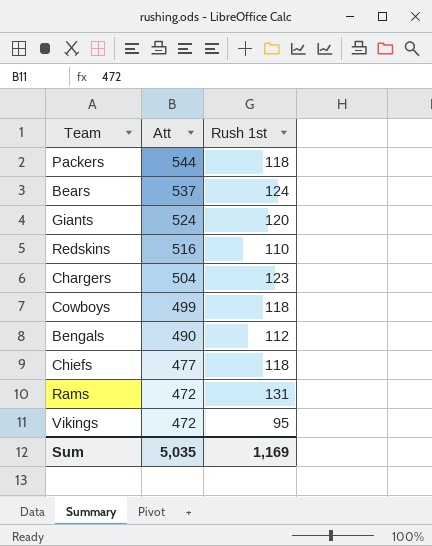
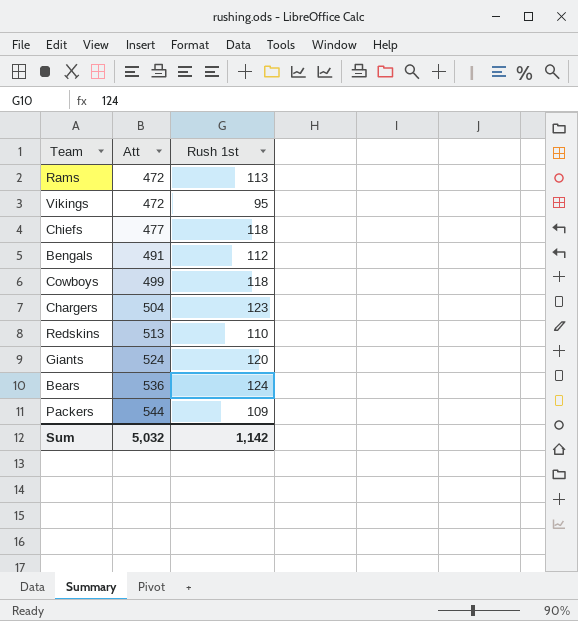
row order: Att descending -> Att ascending
Rams | Rush 1st: 131 -> 113
Bengals | Att: 490 -> 491
Redskins | Att: 516 -> 513
Bears | Att: 537 -> 536
Packers | Rush 1st: 118 -> 109
Sum | Att: 5,035 -> 5,032
Sum | Rush 1st: 1,169 -> 1,142

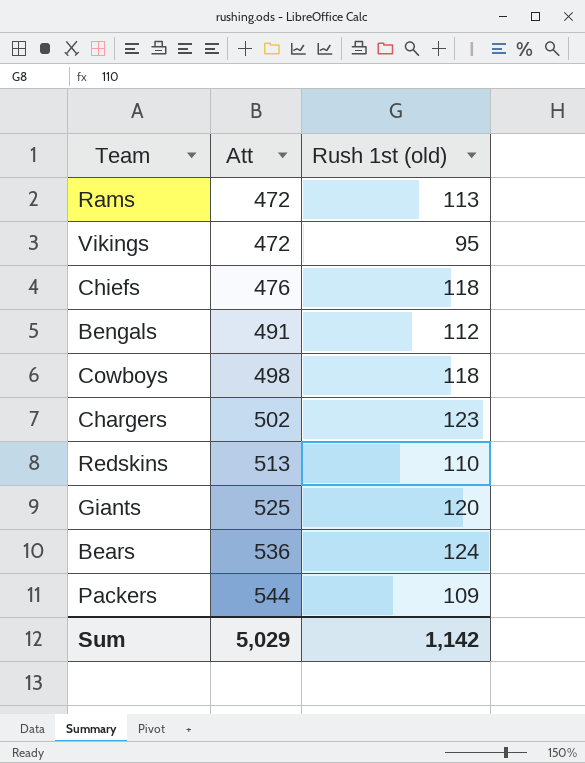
column name: Rush 1st -> Rush 1st (old)
Chiefs | Att: 477 -> 476
Cowboys | Att: 499 -> 498
Chargers | Att: 504 -> 502
Giants | Att: 524 -> 525
Sum | Att: 5,032 -> 5,029

